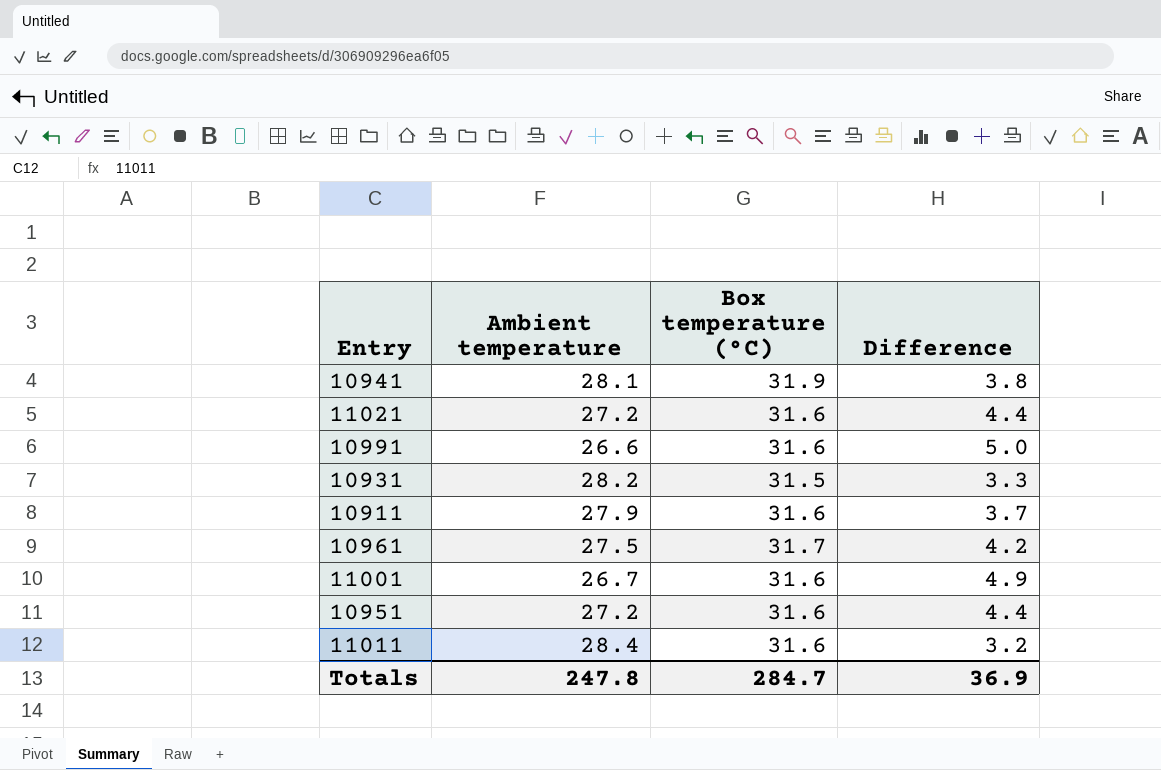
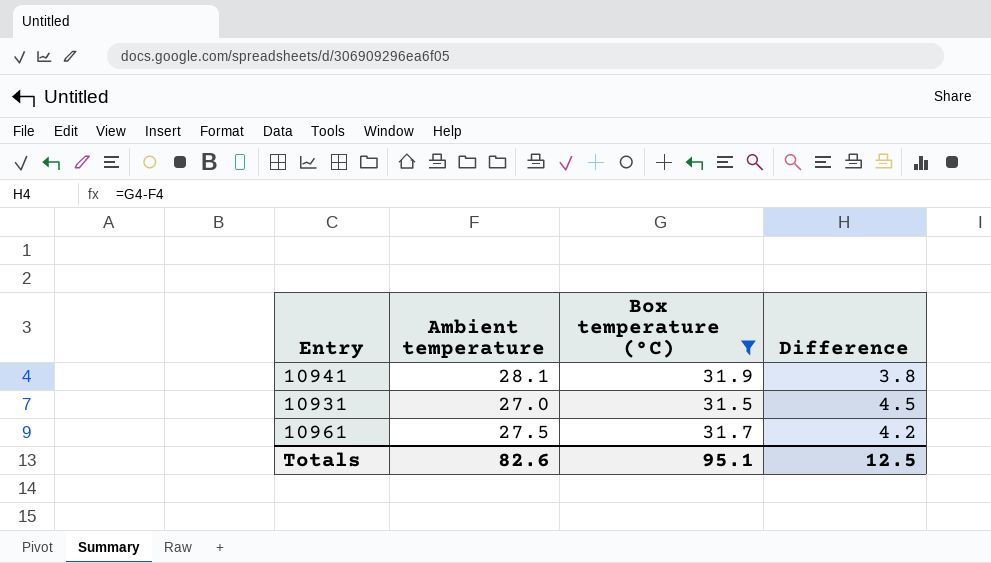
filter: none -> Box temperature (°C) != 31.6
10931 | Ambient temperature: 28.2 -> 27.0
10931 | Difference: 3.3 -> 4.5
Totals | Ambient temperature: 247.8 -> 82.6
Totals | Box temperature (°C): 284.7 -> 95.1
Totals | Difference: 36.9 -> 12.5

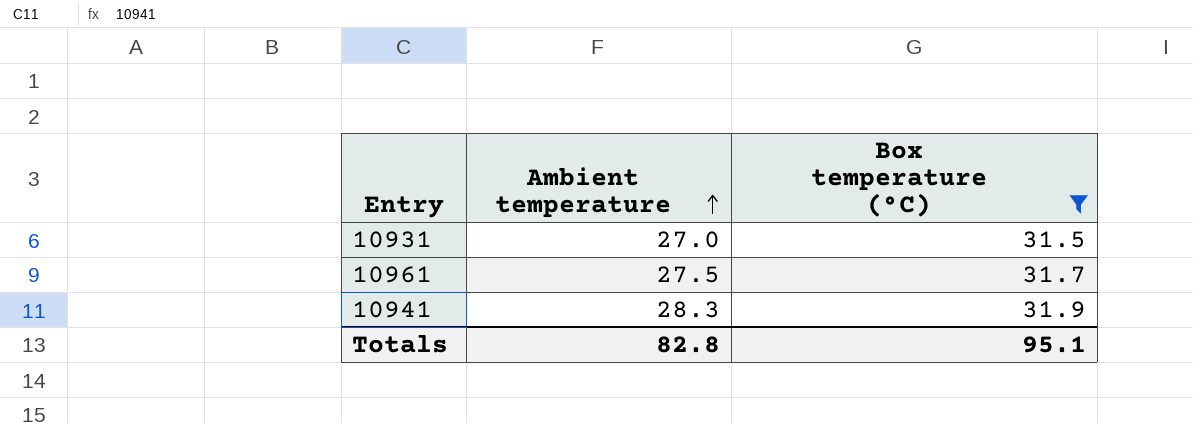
row order: none -> Ambient temperature ascending
column Difference | formula: [Box temperature (°C)] - [Ambient temperature] -> none
10941 | Ambient temperature: 28.1 -> 28.3
Totals | Ambient temperature: 82.6 -> 82.8

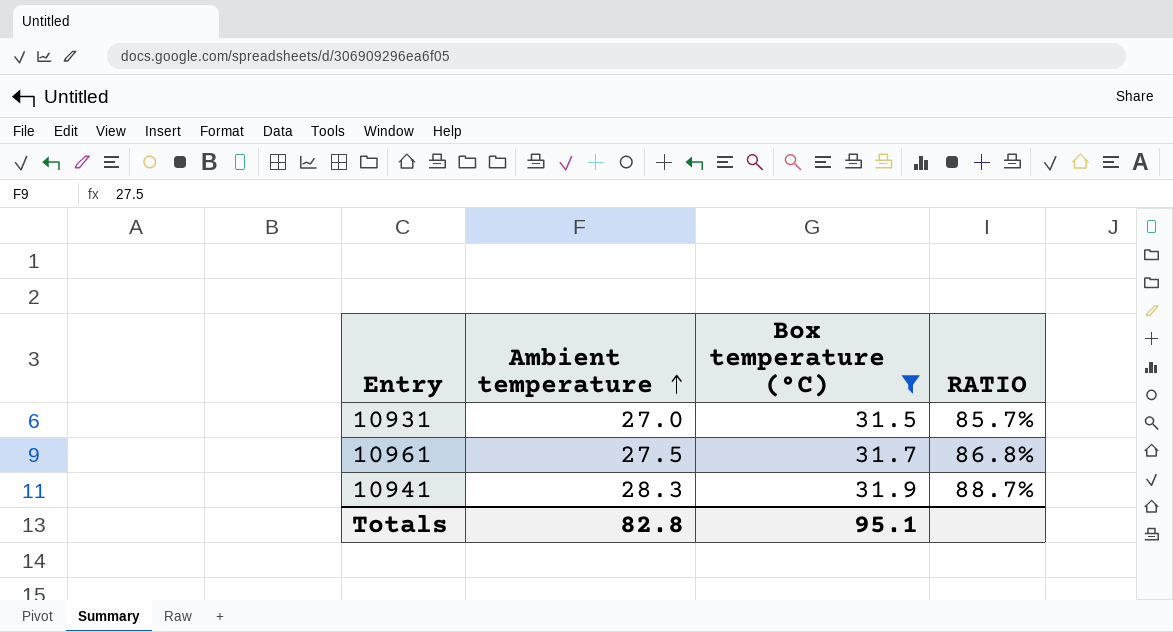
column RATIO | formula: none -> [Ambient temperature] / [Box temperature (°C)]

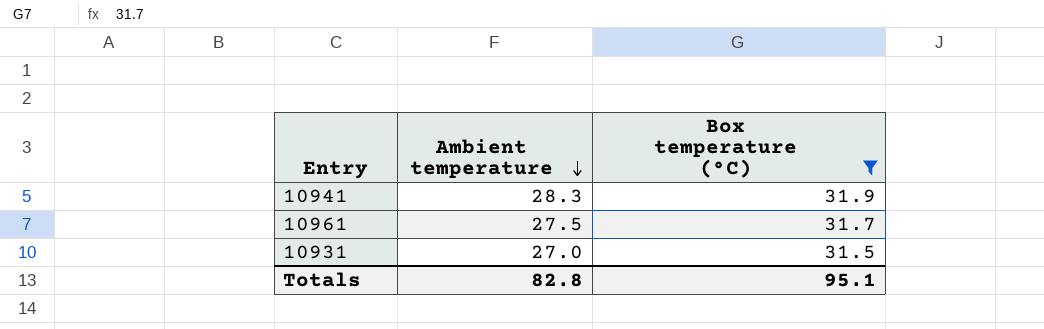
row order: Ambient temperature ascending -> Ambient temperature descending
column RATIO | formula: [Ambient temperature] / [Box temperature (°C)] -> none

